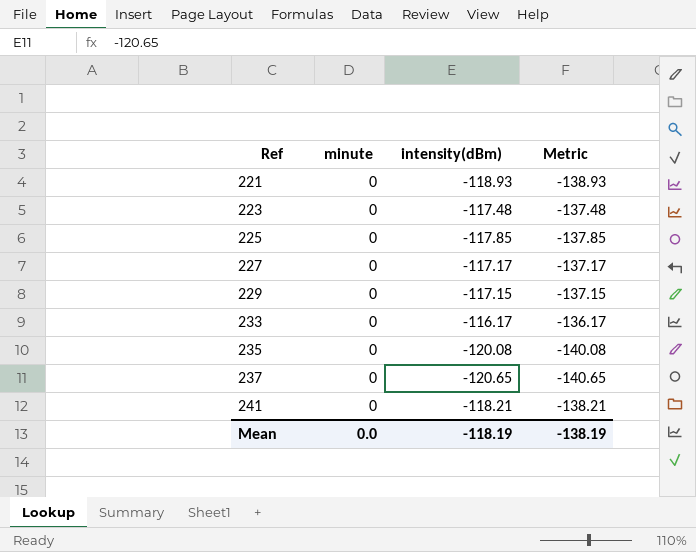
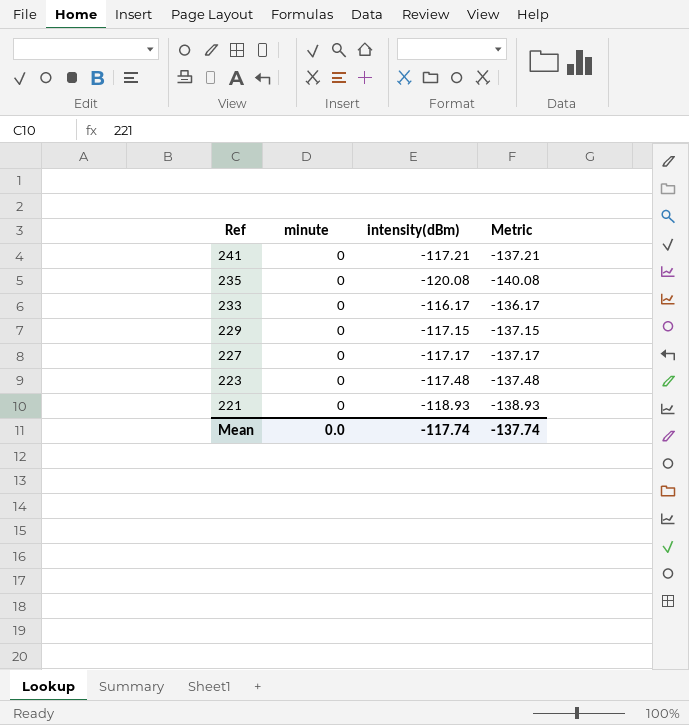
row order: Ref ascending -> Ref descending
row 225: 0 | -117.85 | -137.85 -> none
row 237: 0 | -120.65 | -140.65 -> none
241 | intensity(dBm): -118.21 -> -117.21
241 | Metric: -138.21 -> -137.21
Mean | intensity(dBm): -118.19 -> -117.74
Mean | Metric: -138.19 -> -137.74

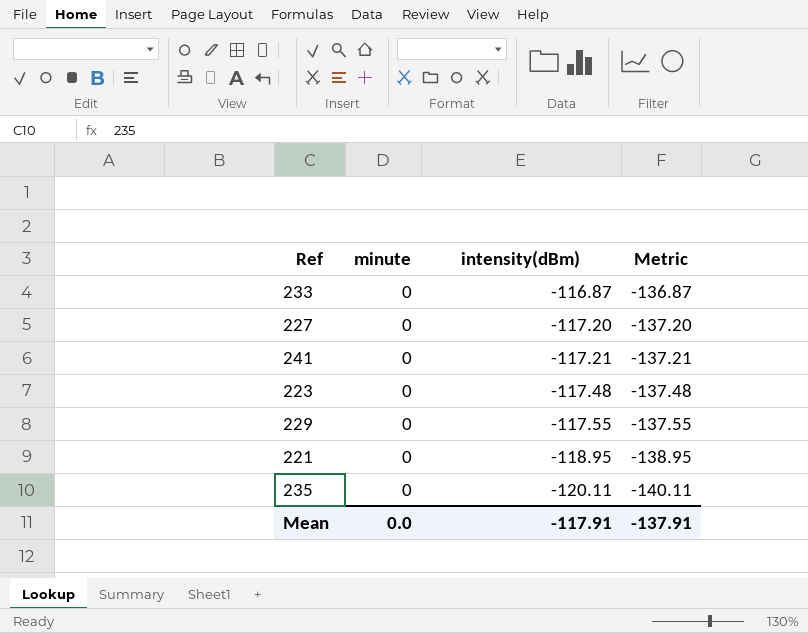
row order: Ref descending -> intensity(dBm) descending
233 | intensity(dBm): -116.17 -> -116.87
233 | Metric: -136.17 -> -136.87
227 | intensity(dBm): -117.17 -> -117.20
227 | Metric: -137.17 -> -137.20
229 | intensity(dBm): -117.15 -> -117.55
229 | Metric: -137.15 -> -137.55
221 | intensity(dBm): -118.93 -> -118.95
221 | Metric: -138.93 -> -138.95
235 | intensity(dBm): -120.08 -> -120.11
235 | Metric: -140.08 -> -140.11
Mean | intensity(dBm): -117.74 -> -117.91
Mean | Metric: -137.74 -> -137.91

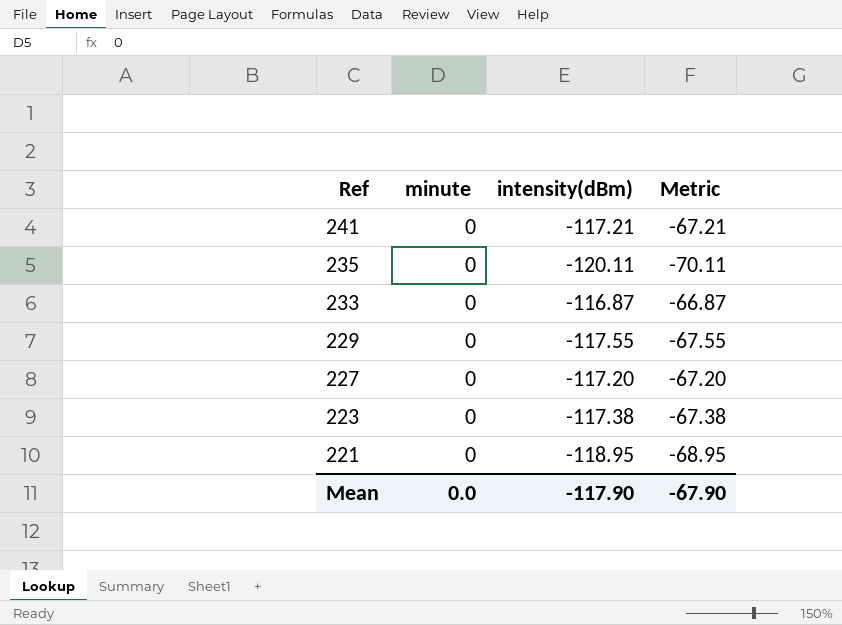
row order: intensity(dBm) descending -> Ref descending
column Metric | formula: [intensity(dBm)] - 20 -> [intensity(dBm)] + 50
223 | intensity(dBm): -117.48 -> -117.38
Mean | intensity(dBm): -117.91 -> -117.90
Mean | Metric: -137.91 -> -67.90

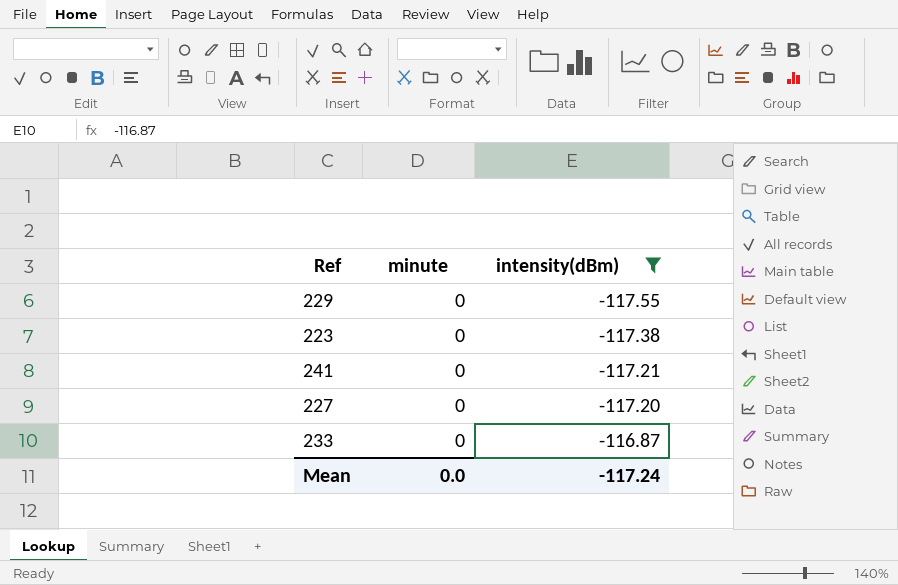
filter: none -> intensity(dBm) >= -117.55
row order: Ref descending -> intensity(dBm) ascending
column Metric | formula: [intensity(dBm)] + 50 -> none
Mean | intensity(dBm): -117.90 -> -117.24

